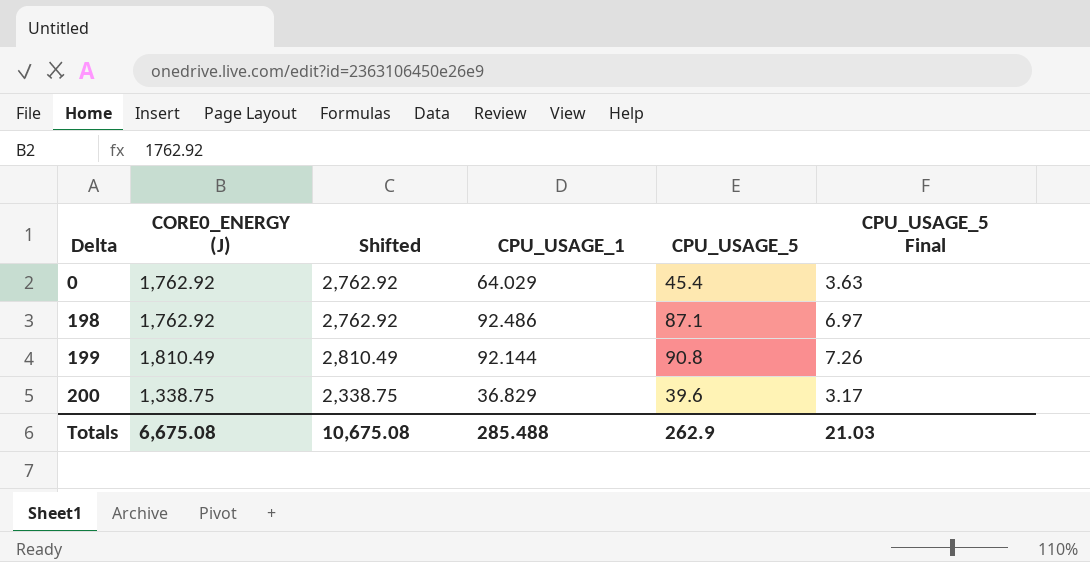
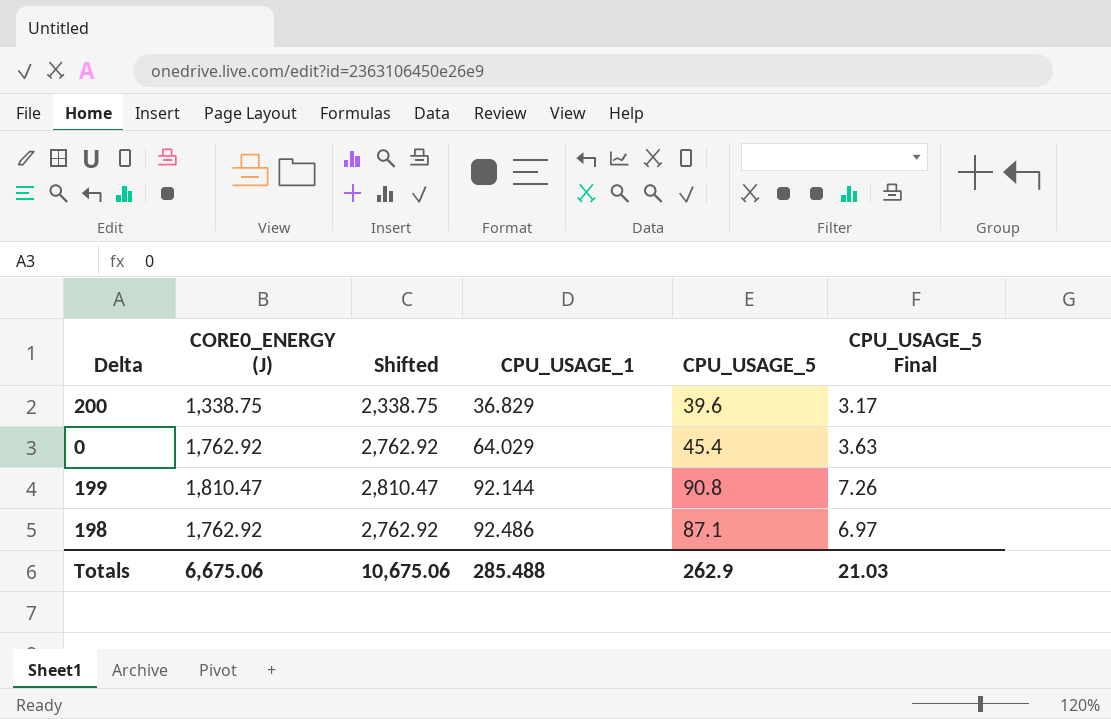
row order: Delta ascending -> CPU_USAGE_1 ascending
199 | CORE0_ENERGY (J): 1,810.49 -> 1,810.47
199 | Shifted: 2,810.49 -> 2,810.47
Totals | CORE0_ENERGY (J): 6,675.08 -> 6,675.06
Totals | Shifted: 10,675.08 -> 10,675.06

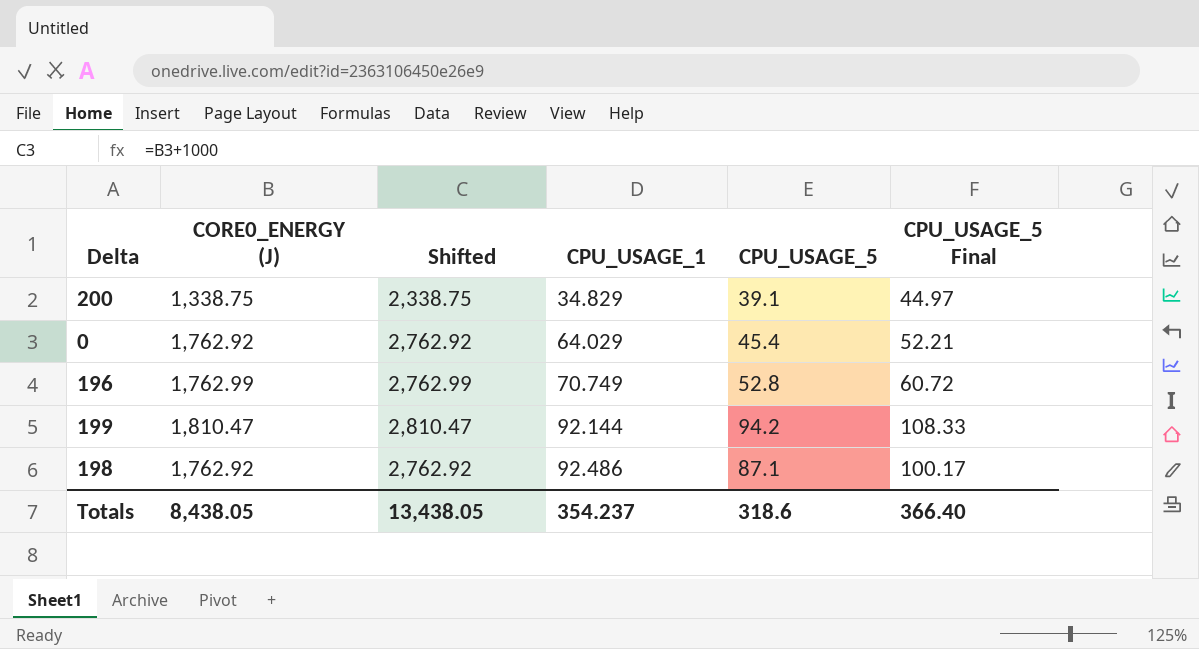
column CPU_USAGE_5 Final | formula: [CPU_USAGE_5] * 0.08 -> [CPU_USAGE_5] * 1.15
200 | CPU_USAGE_1: 36.829 -> 34.829
200 | CPU_USAGE_5: 39.6 -> 39.1
row 196: none -> 1,762.99 | 2,762.99 | 70.749 | 52.8 | 60.72
199 | CPU_USAGE_5: 90.8 -> 94.2
Totals | CORE0_ENERGY (J): 6,675.06 -> 8,438.05
Totals | Shifted: 10,675.06 -> 13,438.05
Totals | CPU_USAGE_1: 285.488 -> 354.237
Totals | CPU_USAGE_5: 262.9 -> 318.6
Totals | CPU_USAGE_5 Final: 21.03 -> 366.40

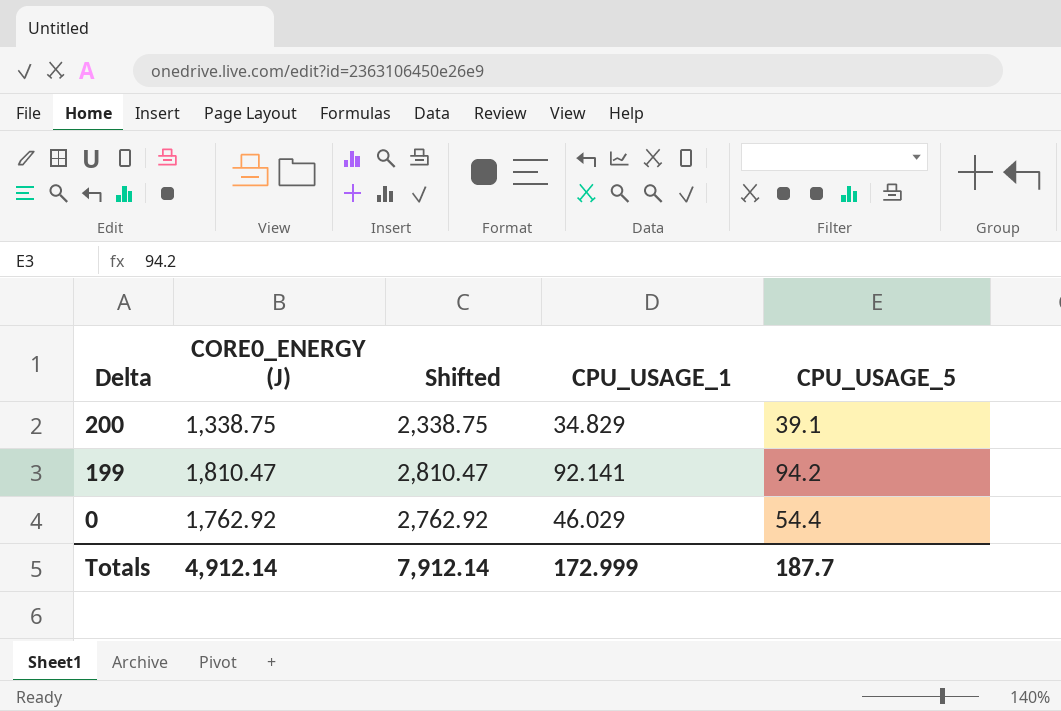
row order: CPU_USAGE_1 ascending -> Delta descending
column CPU_USAGE_5 Final | formula: [CPU_USAGE_5] * 1.15 -> none
row 196: 1,762.99 | 2,762.99 | 70.749 | 52.8 | 60.72 -> none
row 198: 1,762.92 | 2,762.92 | 92.486 | 87.1 | 100.17 -> none
199 | CPU_USAGE_1: 92.144 -> 92.141
0 | CPU_USAGE_1: 64.029 -> 46.029
0 | CPU_USAGE_5: 45.4 -> 54.4
Totals | CORE0_ENERGY (J): 8,438.05 -> 4,912.14
Totals | Shifted: 13,438.05 -> 7,912.14
Totals | CPU_USAGE_1: 354.237 -> 172.999
Totals | CPU_USAGE_5: 318.6 -> 187.7

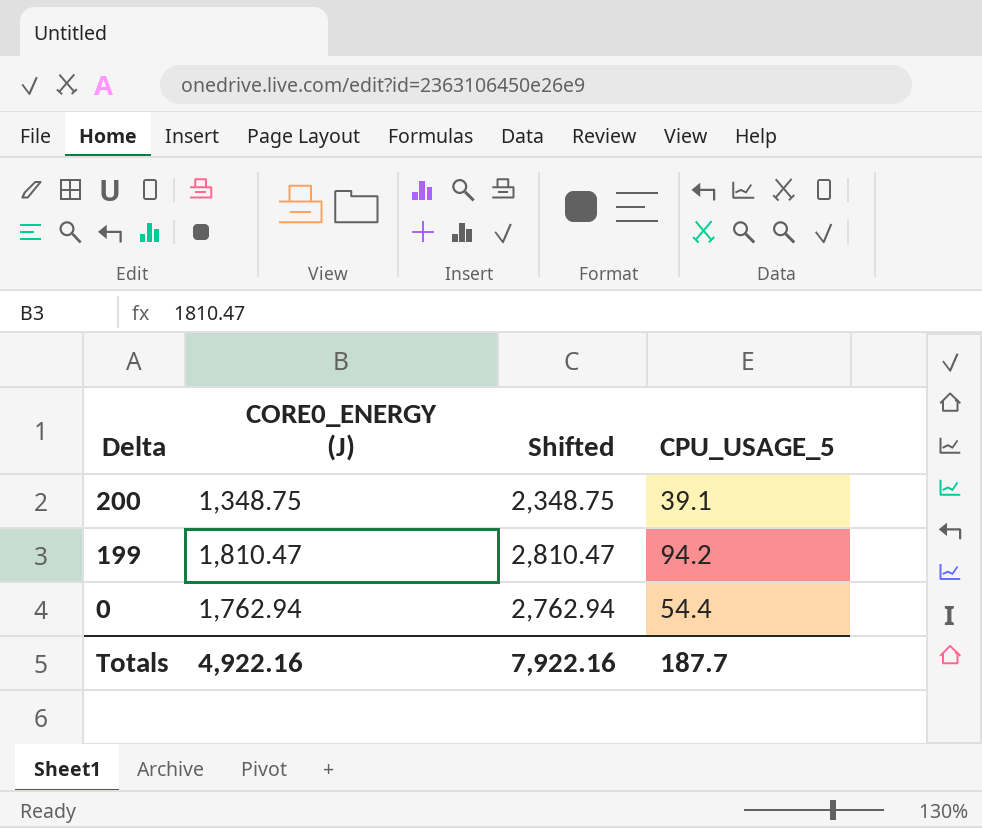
column CPU_USAGE_1 | position: 4 -> none
200 | CORE0_ENERGY (J): 1,338.75 -> 1,348.75
200 | Shifted: 2,338.75 -> 2,348.75
0 | CORE0_ENERGY (J): 1,762.92 -> 1,762.94
0 | Shifted: 2,762.92 -> 2,762.94
Totals | CORE0_ENERGY (J): 4,912.14 -> 4,922.16
Totals | Shifted: 7,912.14 -> 7,922.16

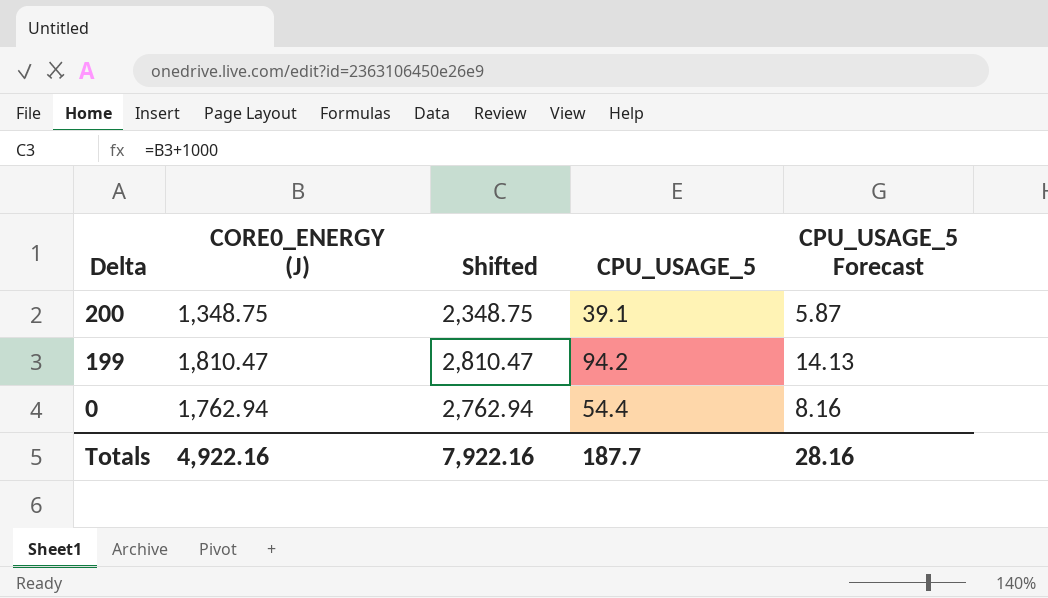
column CPU_USAGE_5 Forecast | formula: none -> [CPU_USAGE_5] * 0.15

